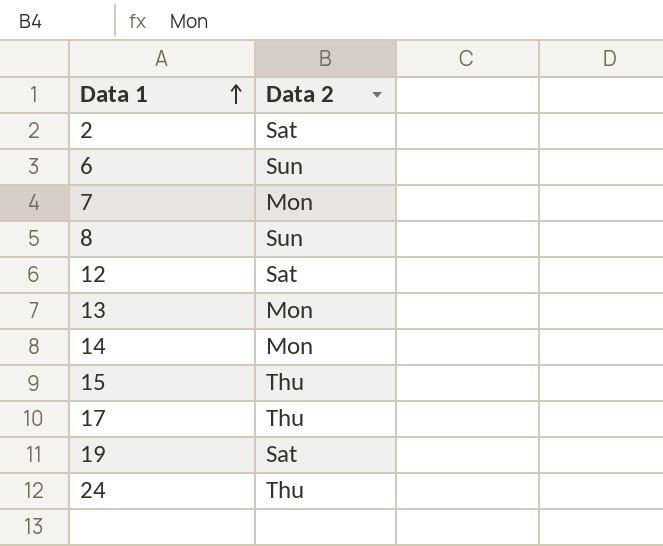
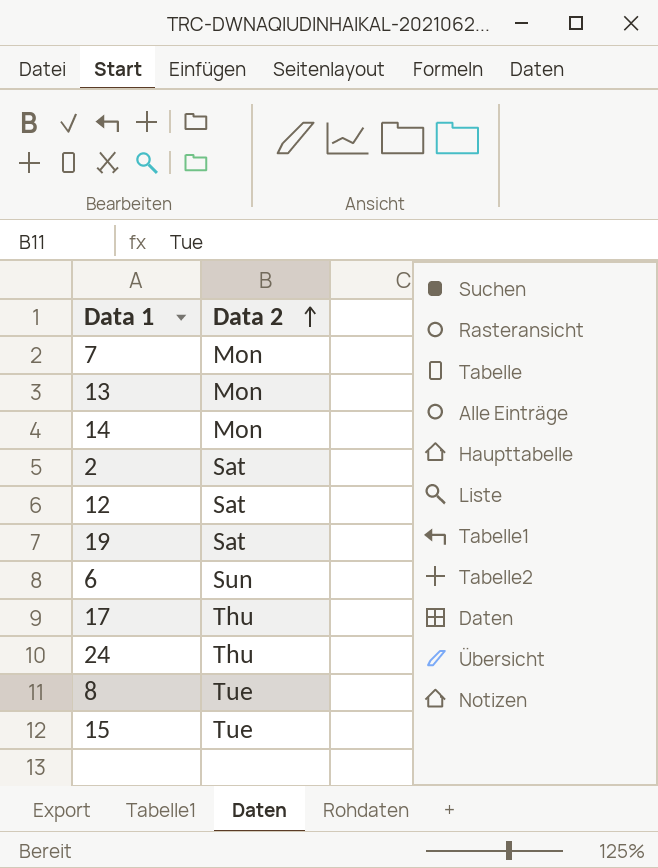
row order: Data 1 ascending -> Data 2 ascending
8 | Data 2: Sun -> Tue
15 | Data 2: Thu -> Tue

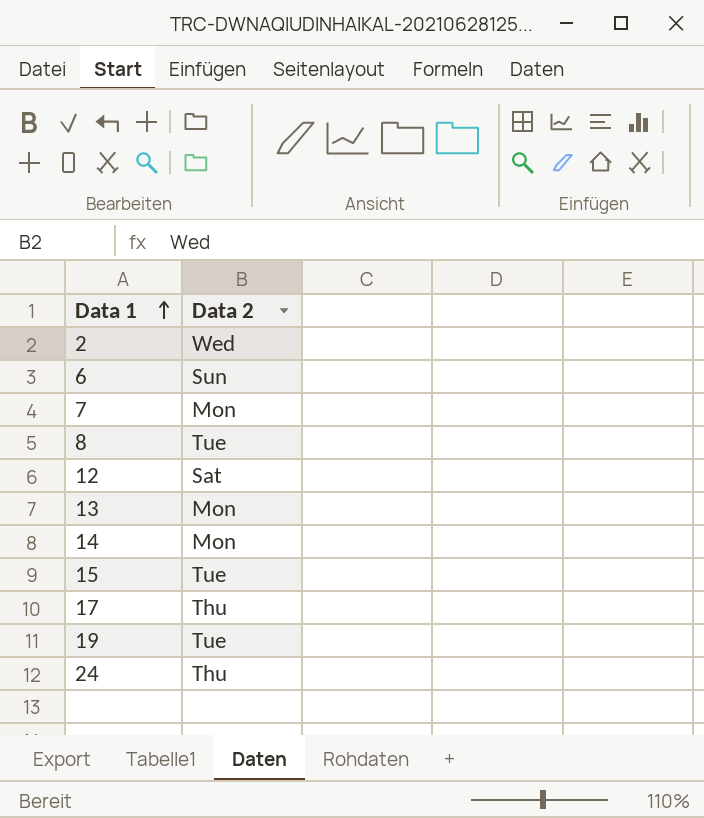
row order: Data 2 ascending -> Data 1 ascending
2 | Data 2: Sat -> Wed
19 | Data 2: Sat -> Tue

